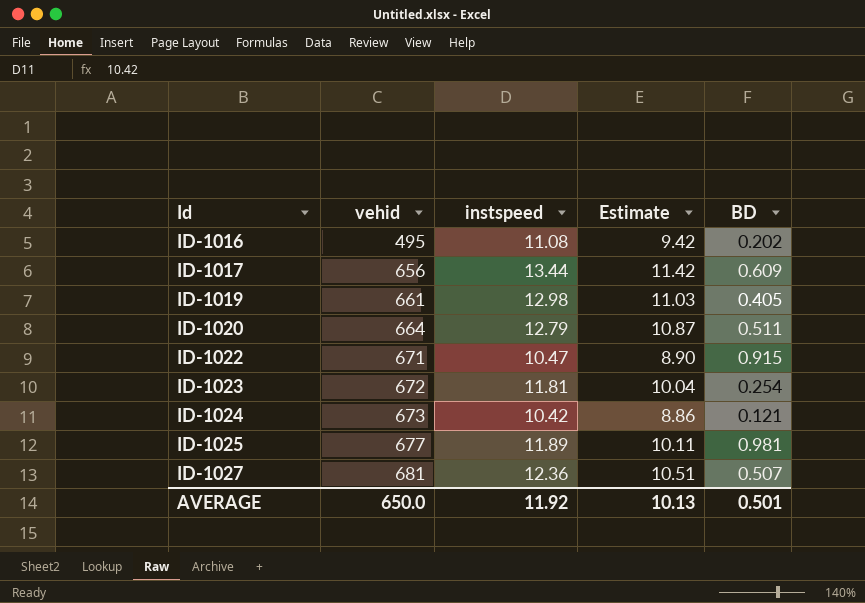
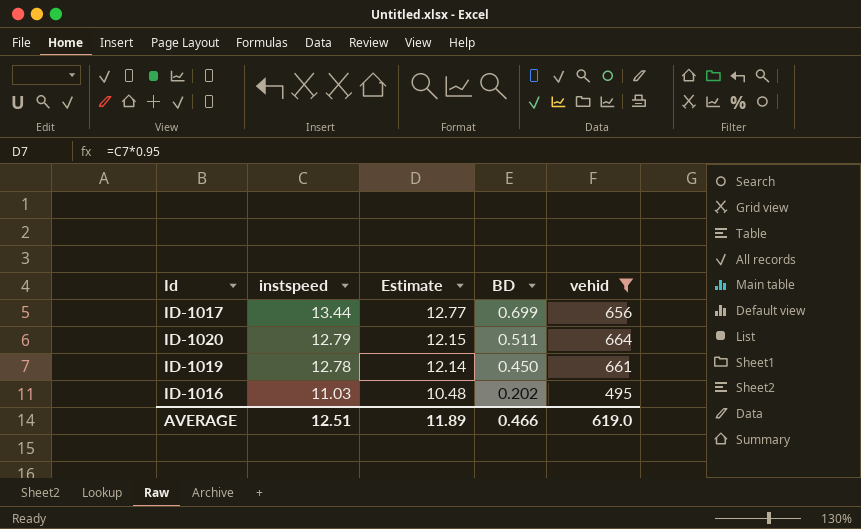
filter: none -> vehid <= 664
row order: Id ascending -> instspeed descending
column Estimate | formula: [instspeed] * 0.85 -> [instspeed] * 0.95
column vehid | position: 2 -> 5
ID-1017 | BD: 0.609 -> 0.699
ID-1019 | instspeed: 12.98 -> 12.78
ID-1019 | BD: 0.405 -> 0.450
ID-1016 | instspeed: 11.08 -> 11.03
AVERAGE | instspeed: 11.92 -> 12.51
AVERAGE | Estimate: 10.13 -> 11.89
AVERAGE | BD: 0.501 -> 0.466
AVERAGE | vehid: 650.0 -> 619.0

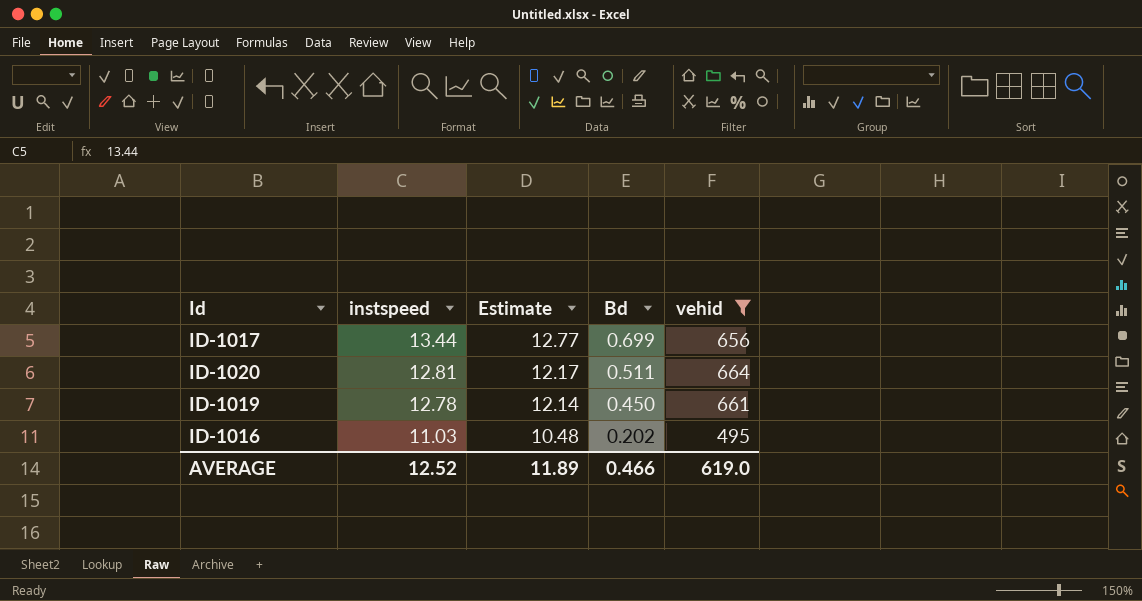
column name: BD -> Bd
ID-1020 | instspeed: 12.79 -> 12.81
ID-1020 | Estimate: 12.15 -> 12.17
AVERAGE | instspeed: 12.51 -> 12.52

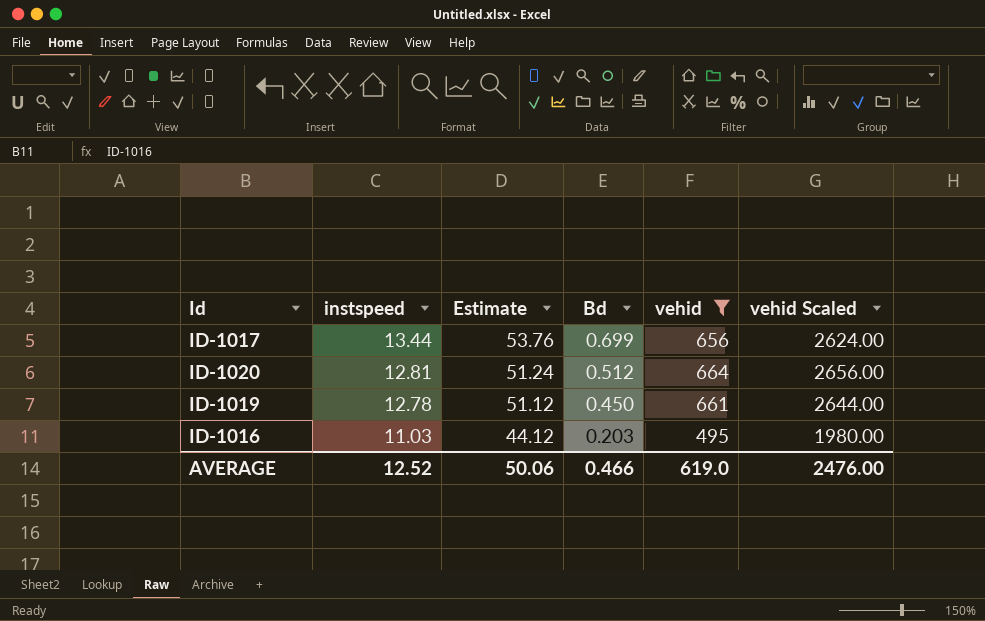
column Estimate | formula: [instspeed] * 0.95 -> [instspeed] * 4
column vehid Scaled | formula: none -> [vehid] * 4
ID-1020 | Bd: 0.511 -> 0.512
ID-1016 | Bd: 0.202 -> 0.203
AVERAGE | Estimate: 11.89 -> 50.06

